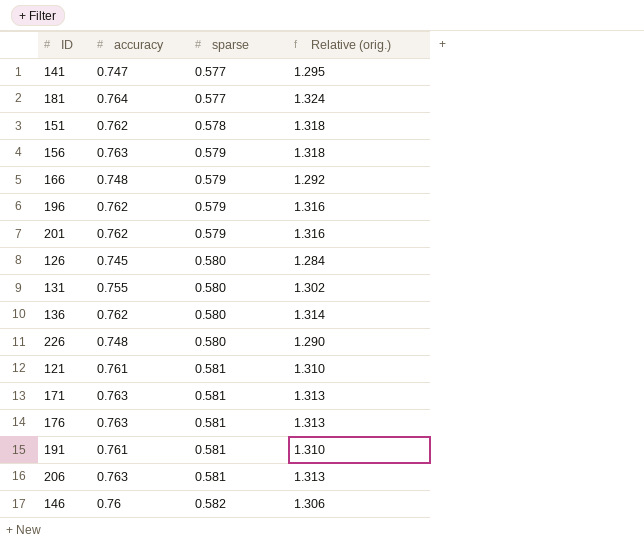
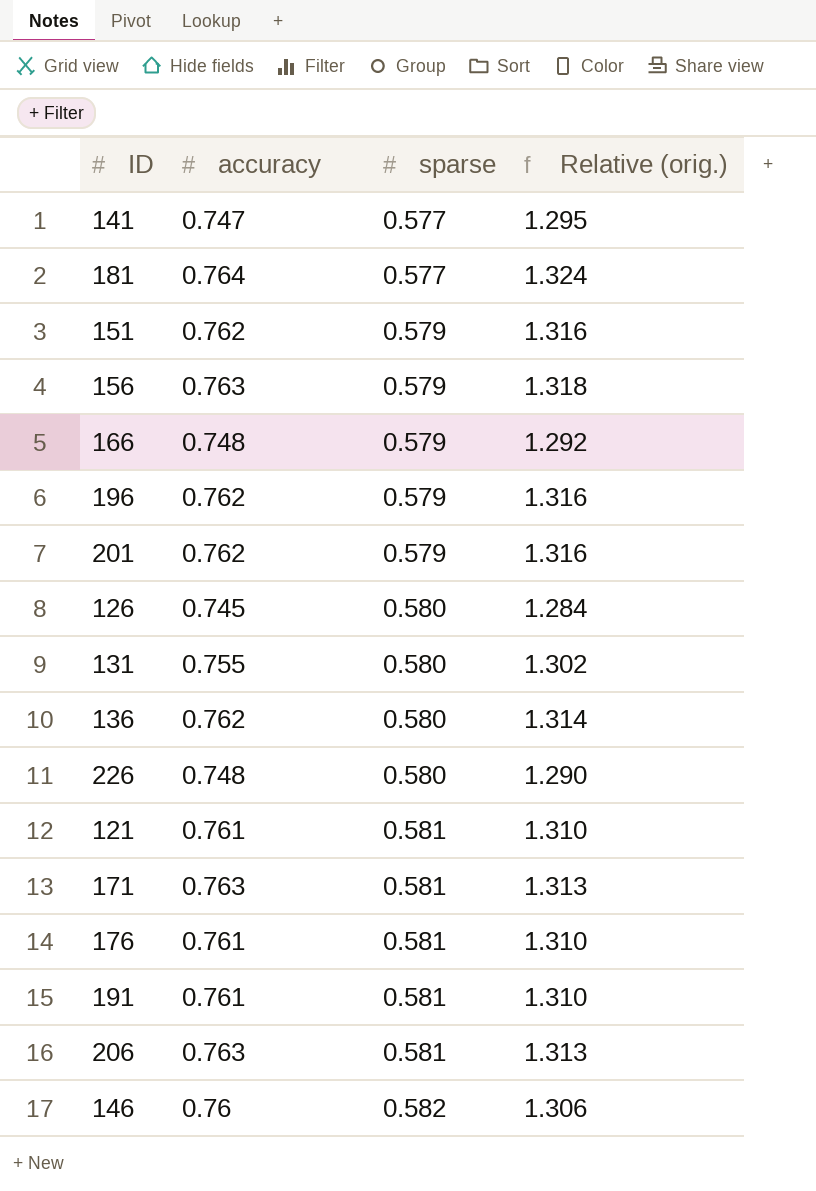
151 | sparse: 0.578 -> 0.579
151 | Relative (orig.): 1.318 -> 1.316
176 | accuracy: 0.763 -> 0.761
176 | Relative (orig.): 1.313 -> 1.310

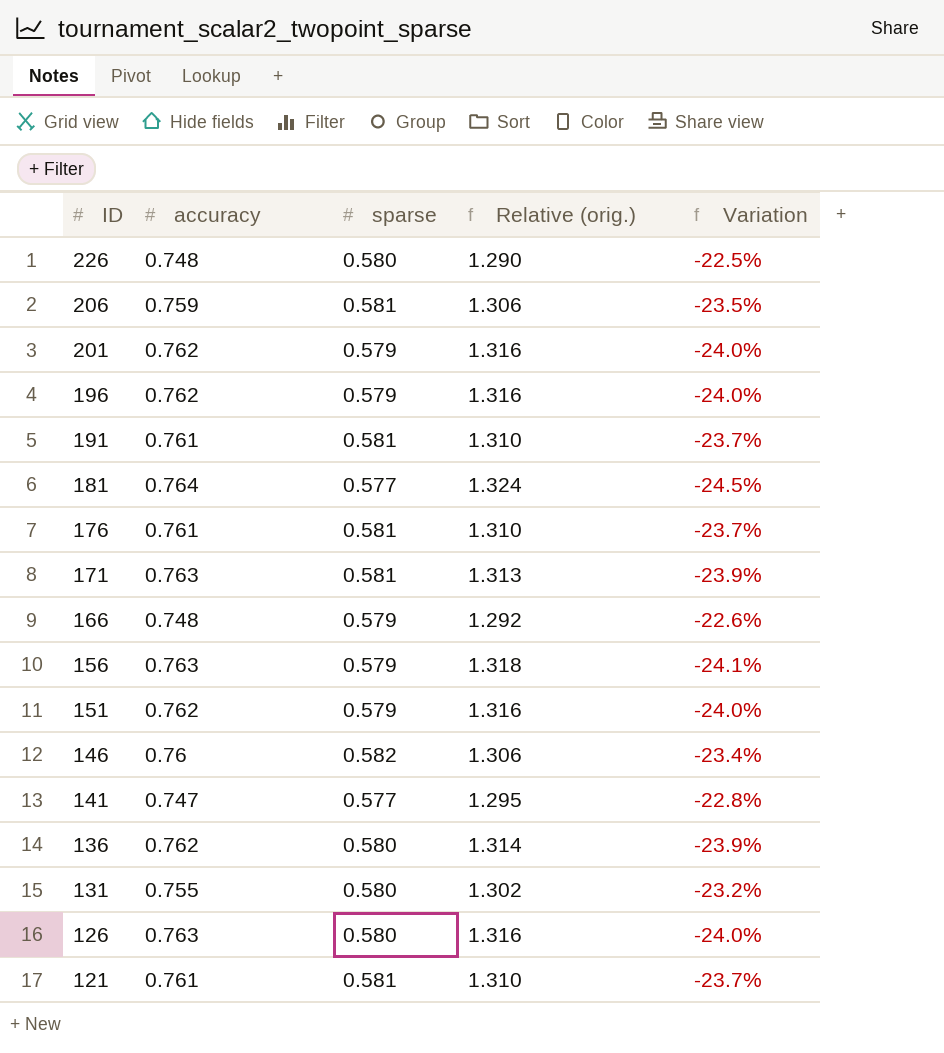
row order: sparse ascending -> ID descending
column Variation | formula: none -> ([sparse] - [accuracy]) / [accuracy]
206 | accuracy: 0.763 -> 0.759
206 | Relative (orig.): 1.313 -> 1.306
126 | accuracy: 0.745 -> 0.763
126 | Relative (orig.): 1.284 -> 1.316

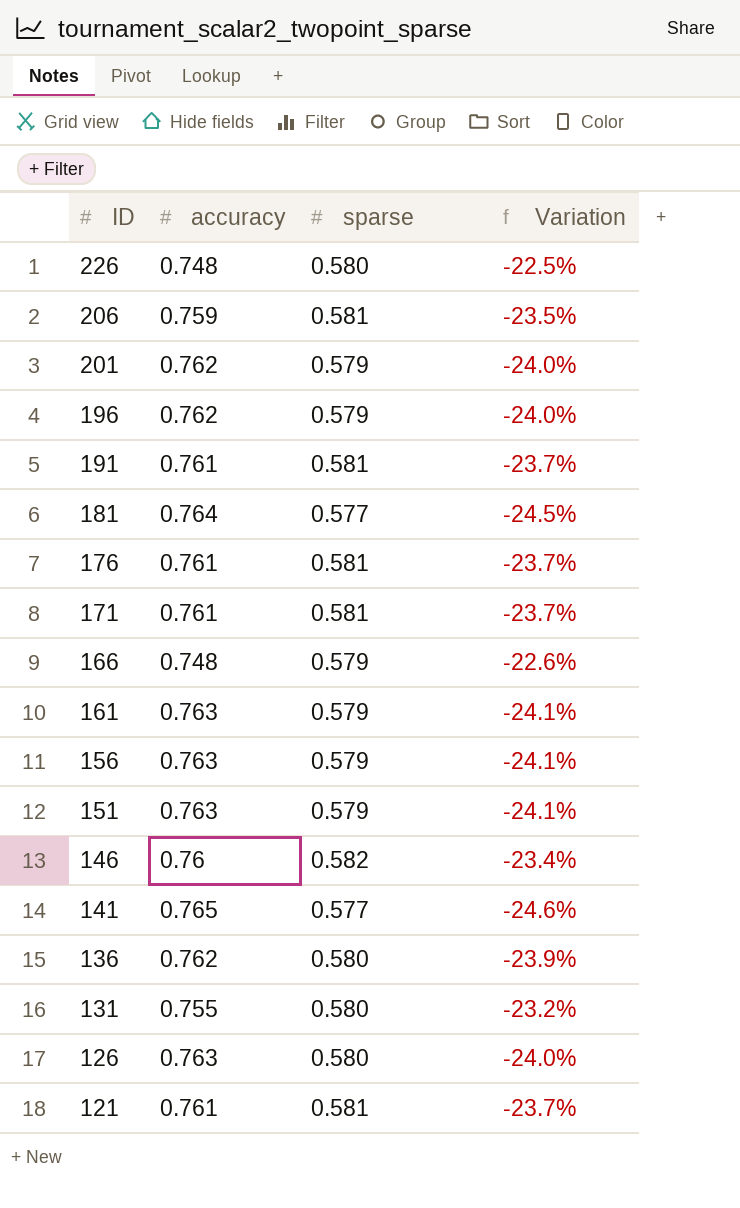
column Relative (orig.) | formula: [accuracy] / [sparse] -> none
171 | accuracy: 0.763 -> 0.761
171 | Variation: -23.9% -> -23.7%
row 161: none -> 0.763 | 0.579 | -24.1%
151 | accuracy: 0.762 -> 0.763
151 | Variation: -24.0% -> -24.1%
141 | accuracy: 0.747 -> 0.765
141 | Variation: -22.8% -> -24.6%

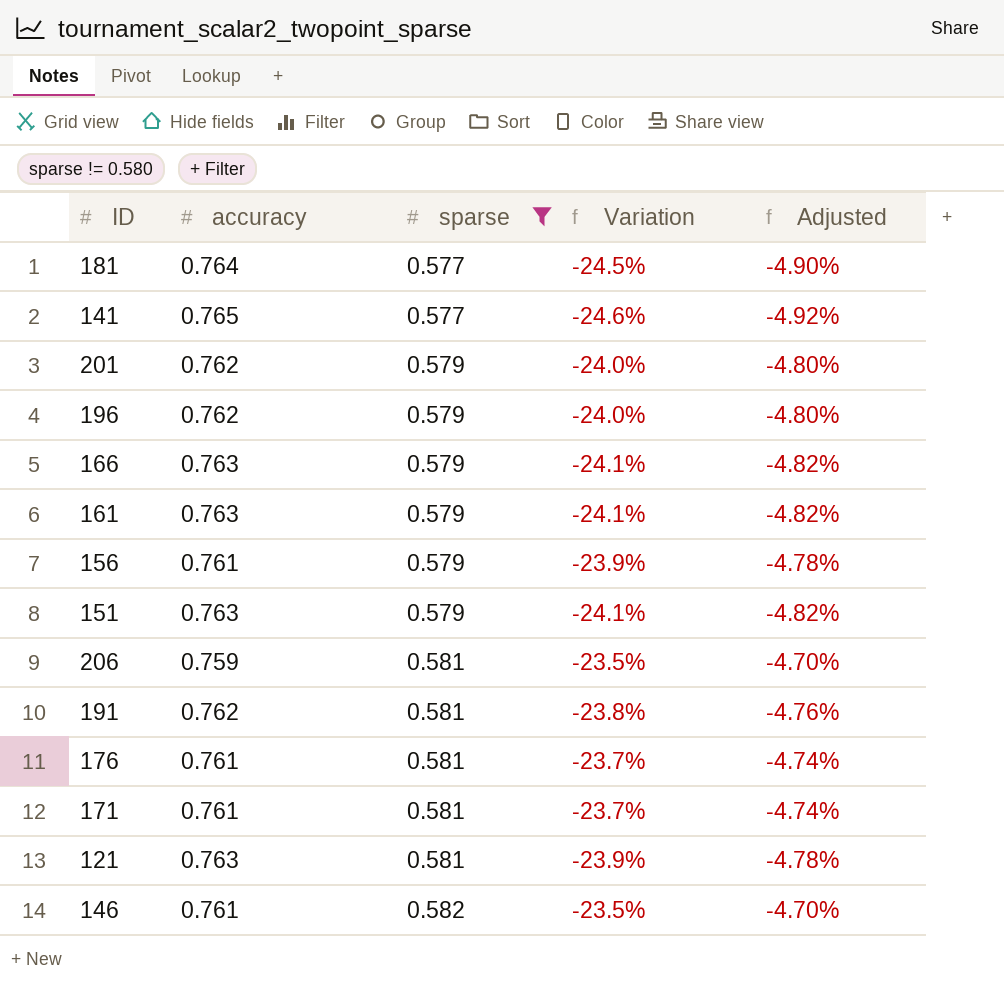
filter: none -> sparse != 0.580
row order: ID descending -> sparse ascending
column Adjusted | formula: none -> [Variation] * 0.2
166 | accuracy: 0.748 -> 0.763
166 | Variation: -22.6% -> -24.1%
156 | accuracy: 0.763 -> 0.761
156 | Variation: -24.1% -> -23.9%
191 | accuracy: 0.761 -> 0.762
191 | Variation: -23.7% -> -23.8%
121 | accuracy: 0.761 -> 0.763
121 | Variation: -23.7% -> -23.9%
146 | accuracy: 0.76 -> 0.761
146 | Variation: -23.4% -> -23.5%

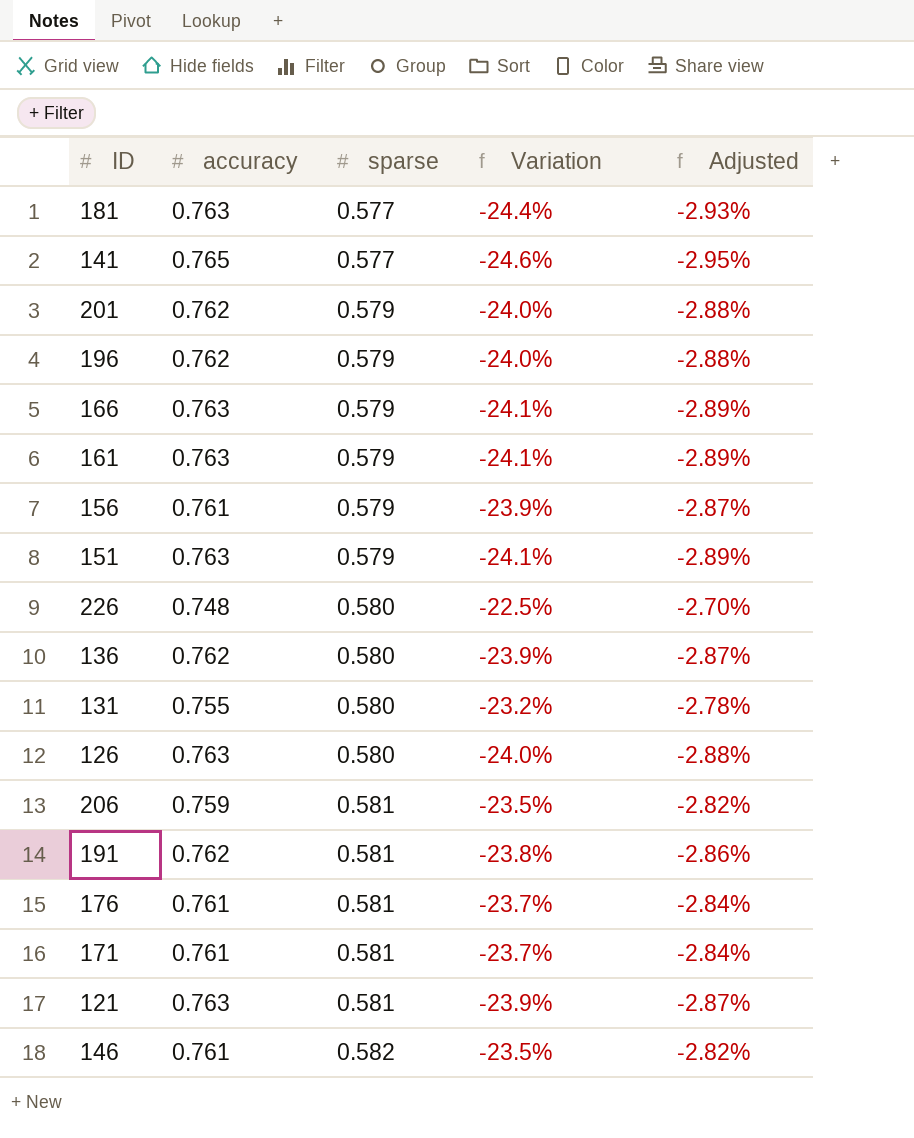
filter: sparse != 0.580 -> none
column Adjusted | formula: [Variation] * 0.2 -> [Variation] * 0.12
181 | accuracy: 0.764 -> 0.763
181 | Variation: -24.5% -> -24.4%

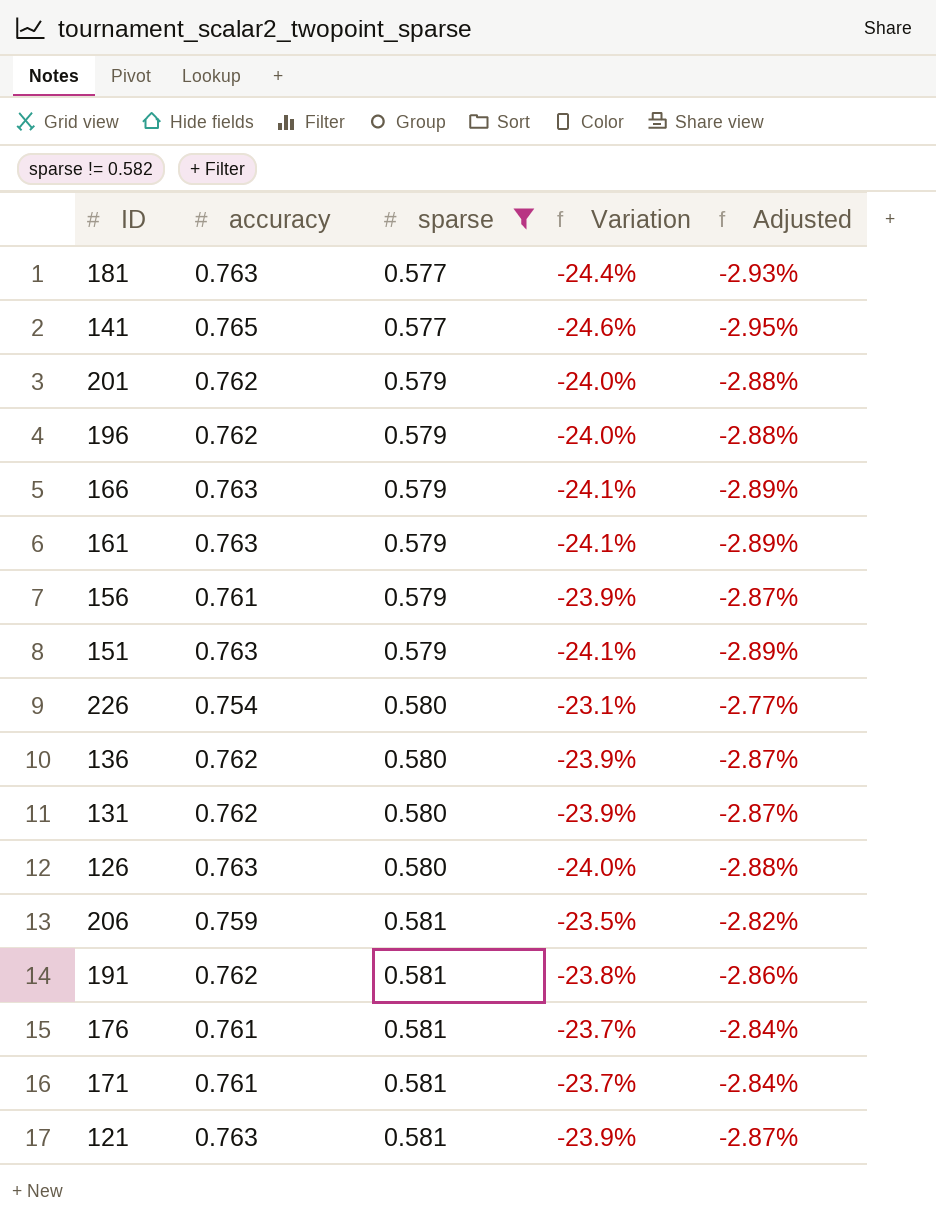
filter: none -> sparse != 0.582
226 | accuracy: 0.748 -> 0.754
226 | Variation: -22.5% -> -23.1%
226 | Adjusted: -2.70% -> -2.77%
131 | accuracy: 0.755 -> 0.762
131 | Variation: -23.2% -> -23.9%
131 | Adjusted: -2.78% -> -2.87%

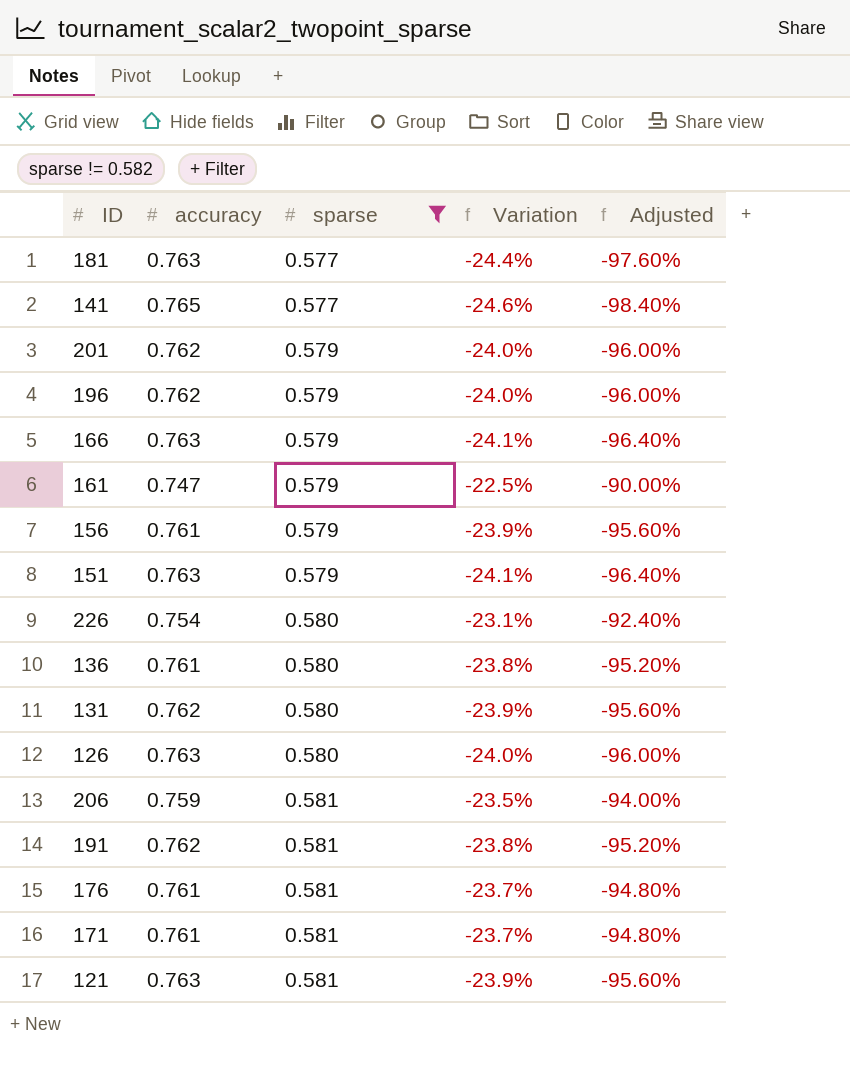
column Adjusted | formula: [Variation] * 0.12 -> [Variation] * 4
161 | accuracy: 0.763 -> 0.747
161 | Variation: -24.1% -> -22.5%
136 | accuracy: 0.762 -> 0.761
136 | Variation: -23.9% -> -23.8%

